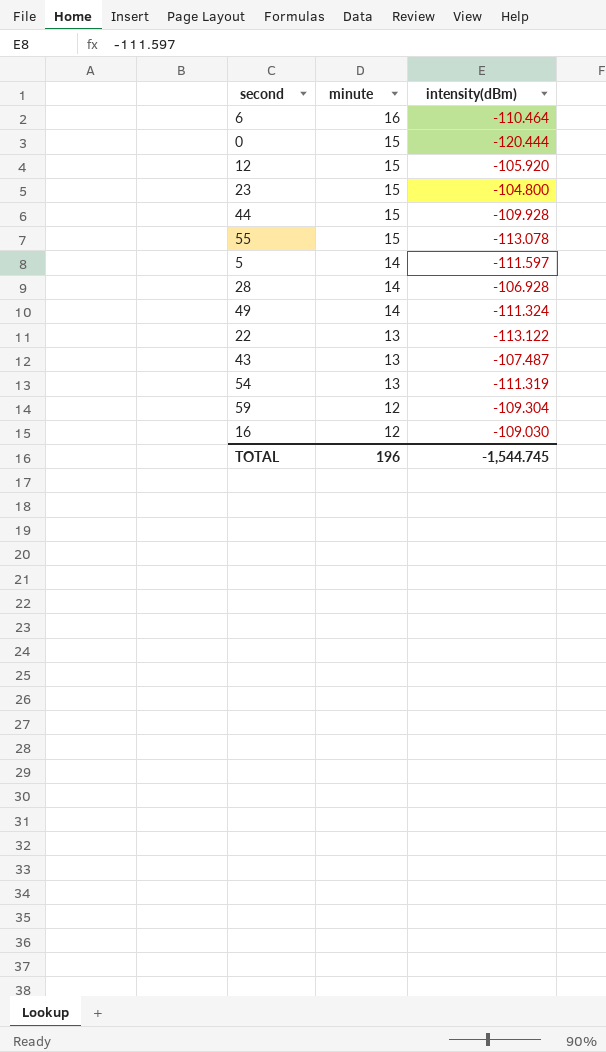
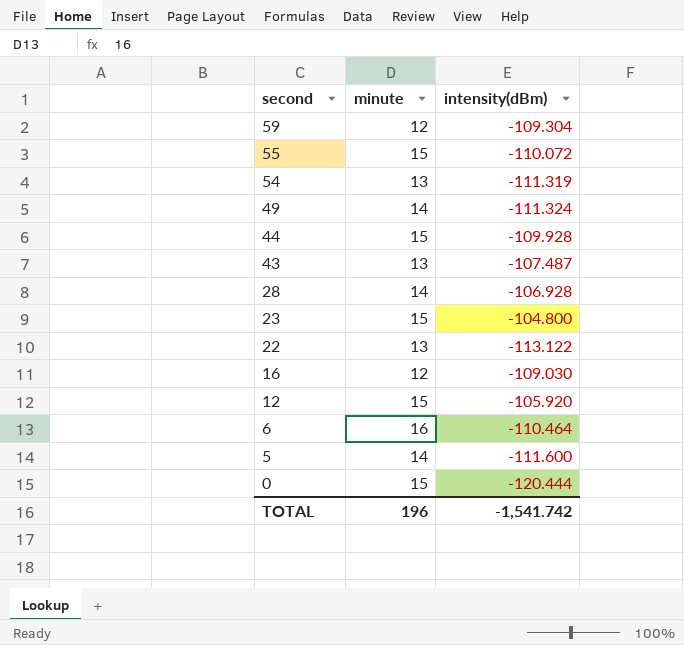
row order: minute descending -> second descending
55 | intensity(dBm): -113.078 -> -110.072
5 | intensity(dBm): -111.597 -> -111.600
TOTAL | intensity(dBm): -1,544.745 -> -1,541.742

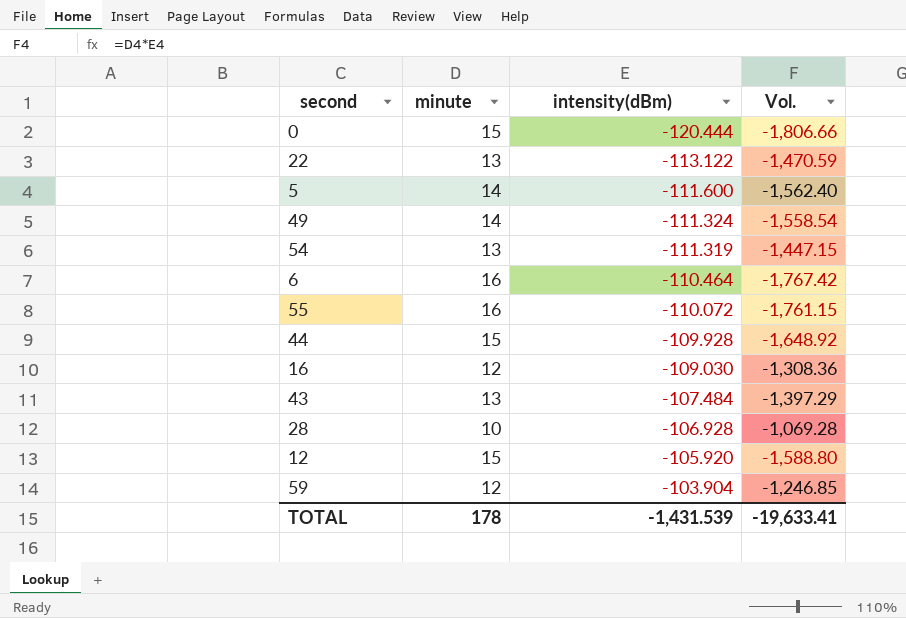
row order: second descending -> intensity(dBm) ascending
column Vol. | formula: none -> [minute] * [intensity(dBm)]
row 23: 15 | -104.800 -> none
55 | minute: 15 -> 16
43 | intensity(dBm): -107.487 -> -107.484
28 | minute: 14 -> 10
59 | intensity(dBm): -109.304 -> -103.904
TOTAL | minute: 196 -> 178
TOTAL | intensity(dBm): -1,541.742 -> -1,431.539

